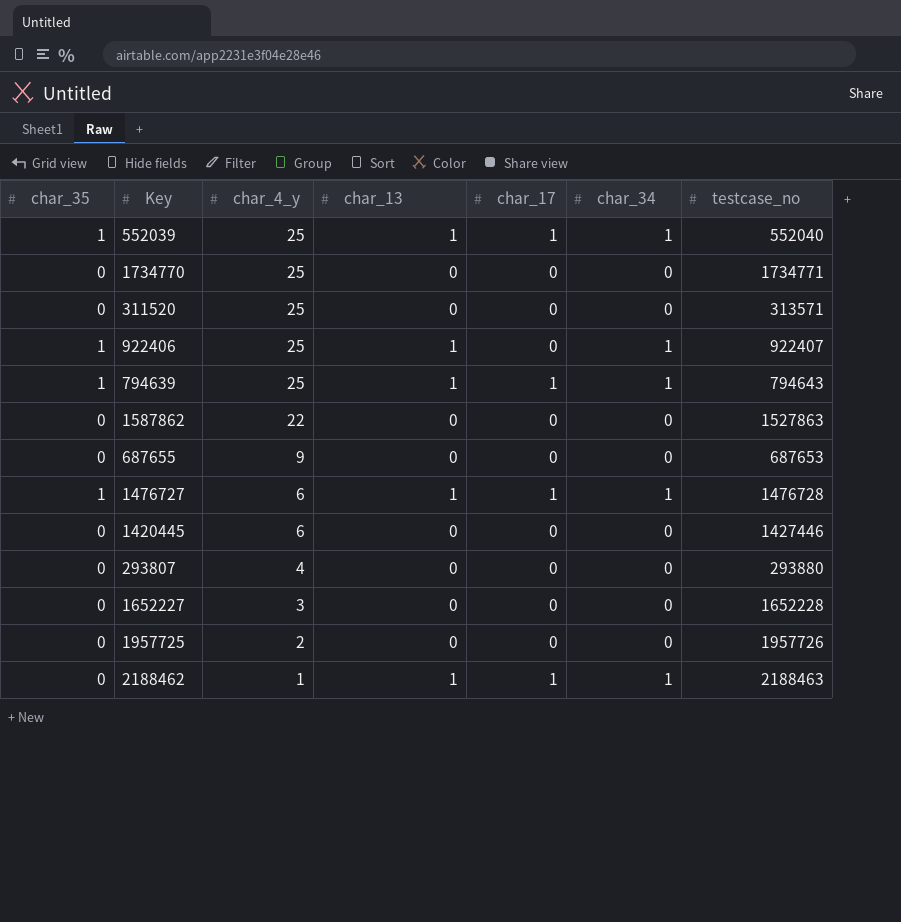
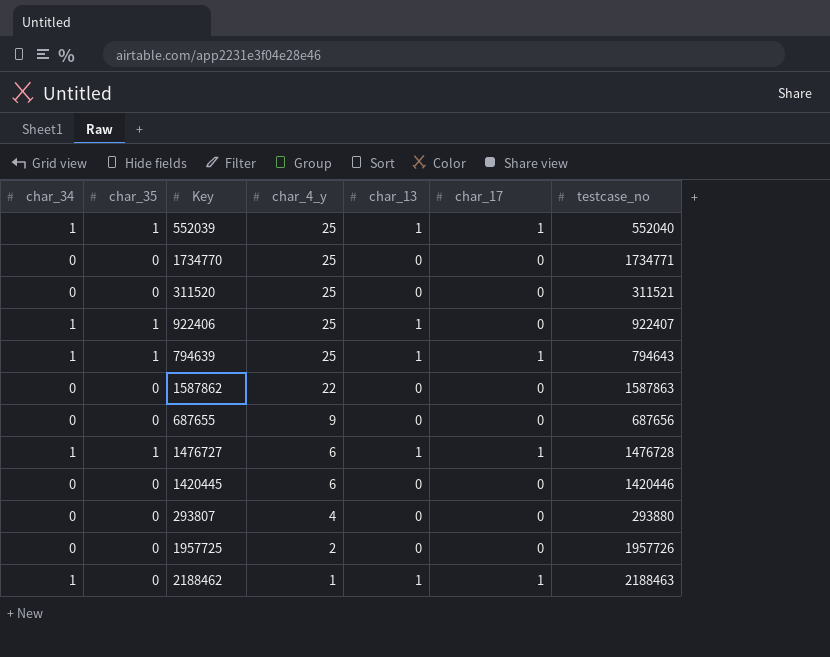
column char_34 | position: 6 -> 1
row 1652227: 0 | 3 | 0 | 0 | 0 | 1652228 -> none
311520 | testcase_no: 313571 -> 311521
1587862 | testcase_no: 1527863 -> 1587863
687655 | testcase_no: 687653 -> 687656
1420445 | testcase_no: 1427446 -> 1420446

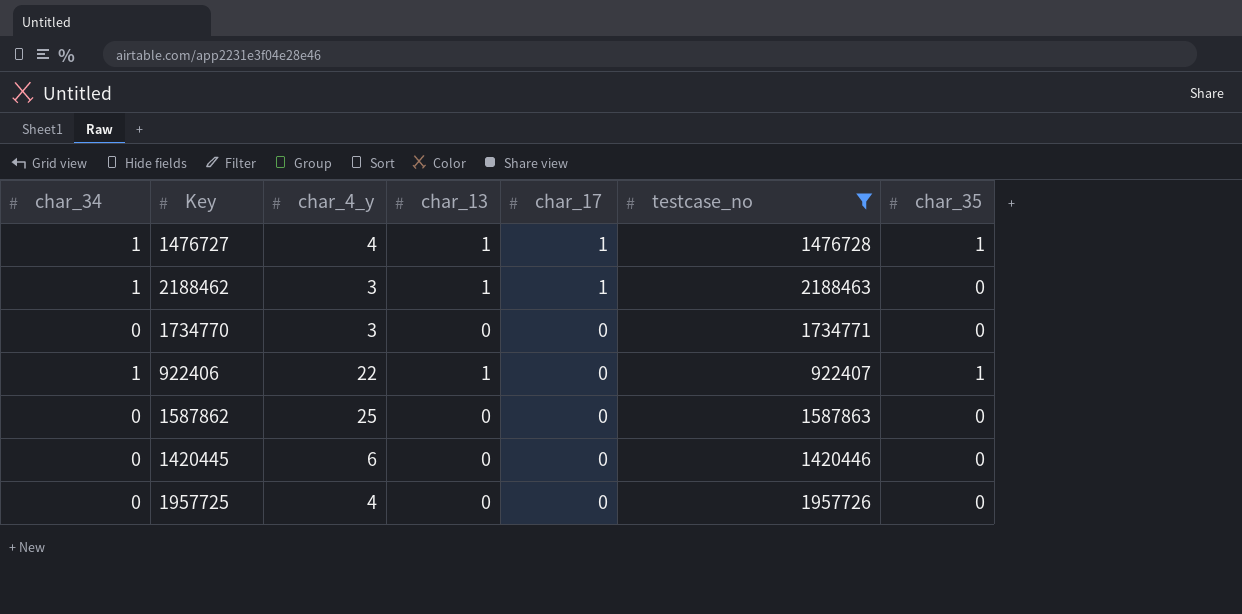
filter: none -> testcase_no >= 922407
row order: char_4_y descending -> char_17 descending
column char_35 | position: 2 -> 7
1476727 | char_4_y: 6 -> 4
2188462 | char_4_y: 1 -> 3
1734770 | char_4_y: 25 -> 3
922406 | char_4_y: 25 -> 22
1587862 | char_4_y: 22 -> 25
1957725 | char_4_y: 2 -> 4

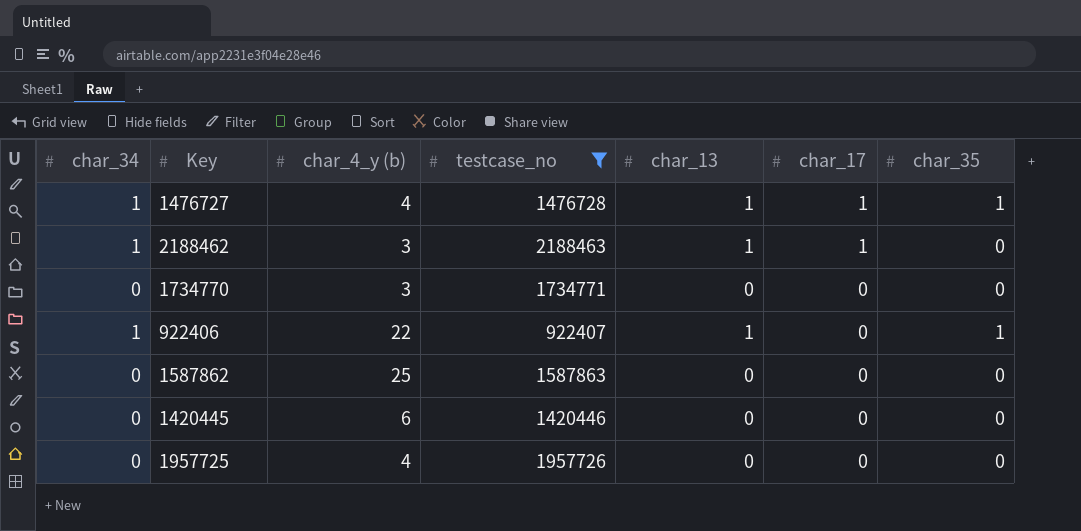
column name: char_4_y -> char_4_y (b)
column testcase_no | position: 6 -> 4

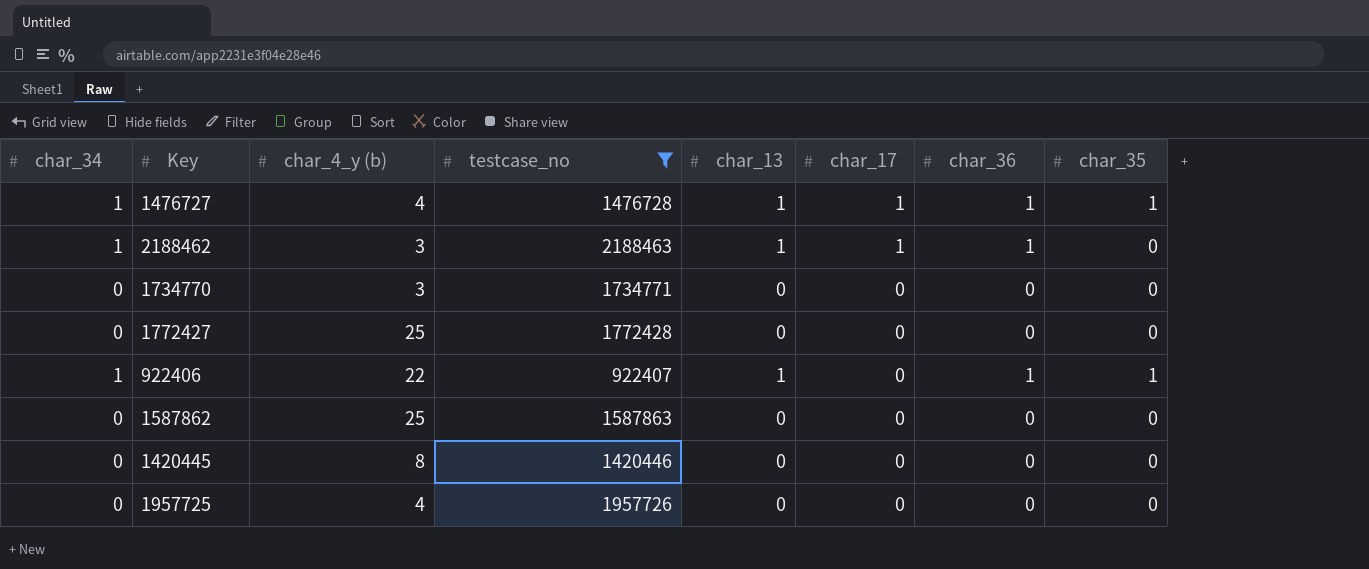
column char_36 | position: none -> 7
row 1772427: none -> 0 | 25 | 1772428 | 0 | 0 | 0 | 0
1420445 | char_4_y (b): 6 -> 8

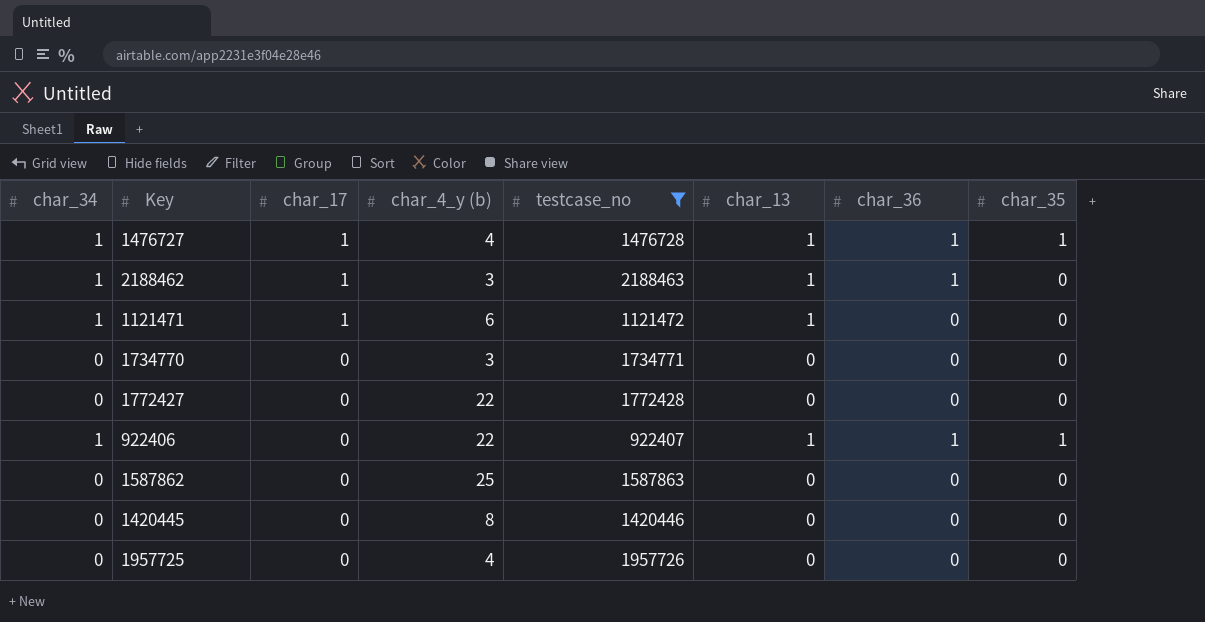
column char_17 | position: 6 -> 3
row 1121471: none -> 1 | 1 | 6 | 1121472 | 1 | 0 | 0
1772427 | char_4_y (b): 25 -> 22

